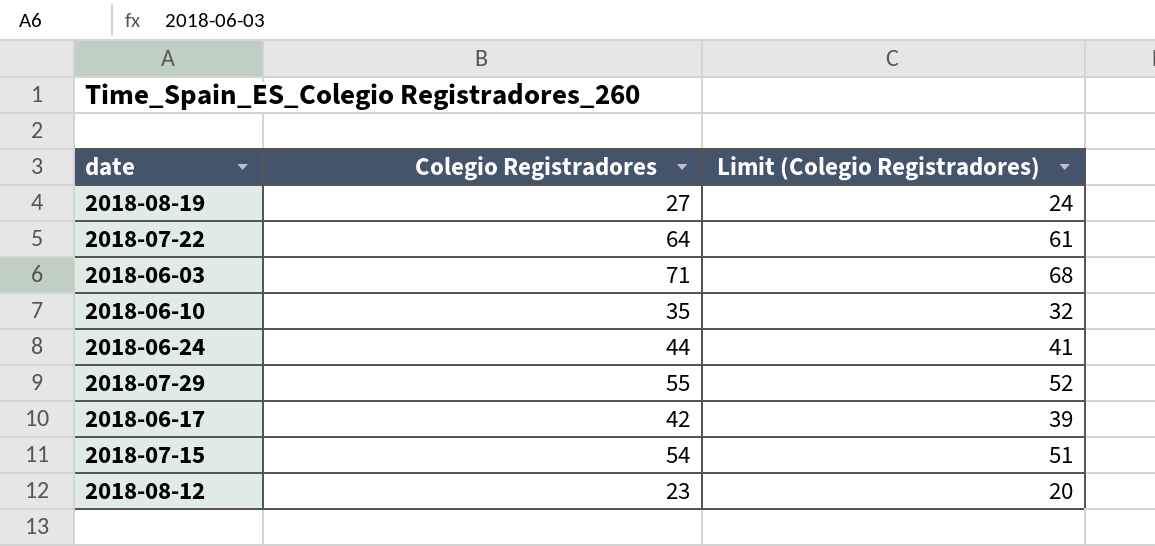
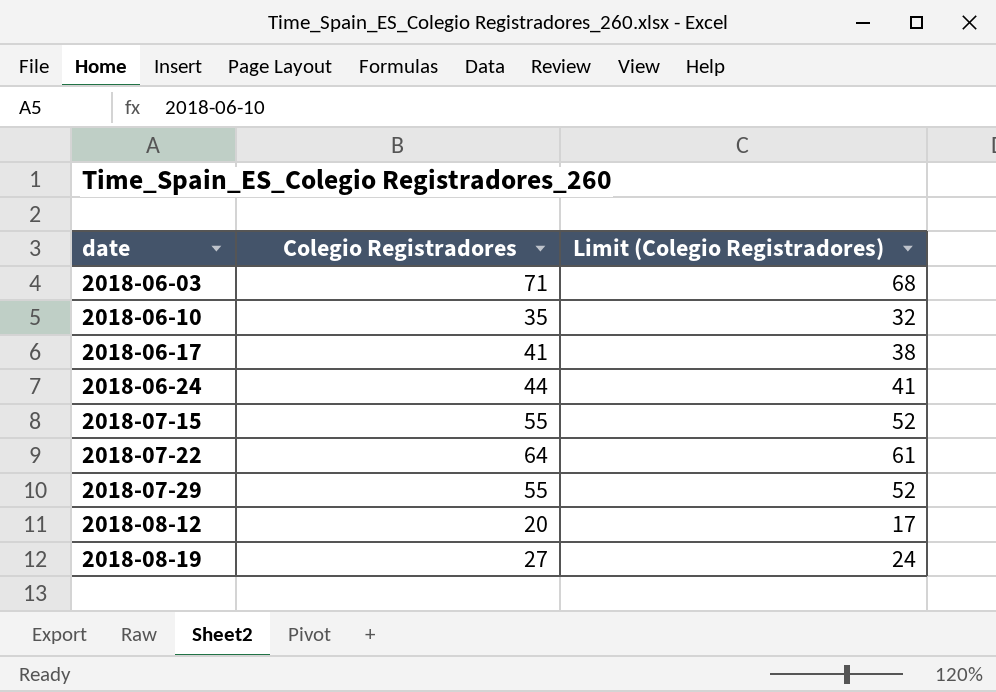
row order: none -> date ascending
2018-06-17 | Colegio Registradores: 42 -> 41
2018-06-17 | Limit (Colegio Registradores): 39 -> 38
2018-07-15 | Colegio Registradores: 54 -> 55
2018-07-15 | Limit (Colegio Registradores): 51 -> 52
2018-08-12 | Colegio Registradores: 23 -> 20
2018-08-12 | Limit (Colegio Registradores): 20 -> 17

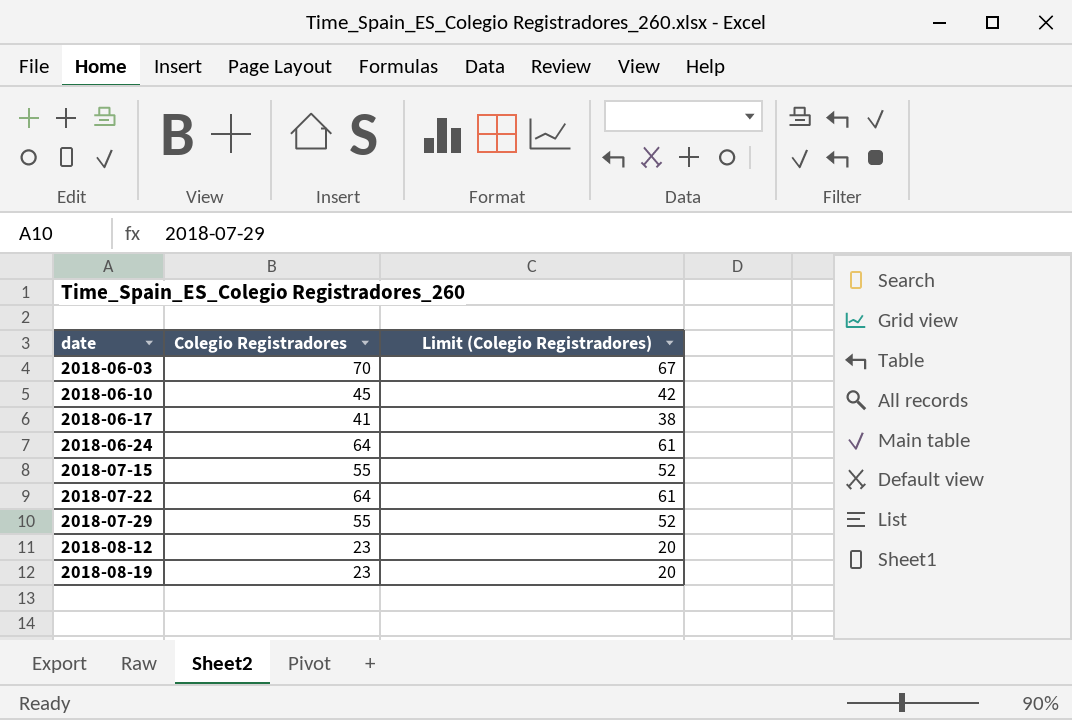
2018-06-03 | Colegio Registradores: 71 -> 70
2018-06-03 | Limit (Colegio Registradores): 68 -> 67
2018-06-10 | Colegio Registradores: 35 -> 45
2018-06-10 | Limit (Colegio Registradores): 32 -> 42
2018-06-24 | Colegio Registradores: 44 -> 64
2018-06-24 | Limit (Colegio Registradores): 41 -> 61
2018-08-12 | Colegio Registradores: 20 -> 23
2018-08-12 | Limit (Colegio Registradores): 17 -> 20
2018-08-19 | Colegio Registradores: 27 -> 23
2018-08-19 | Limit (Colegio Registradores): 24 -> 20

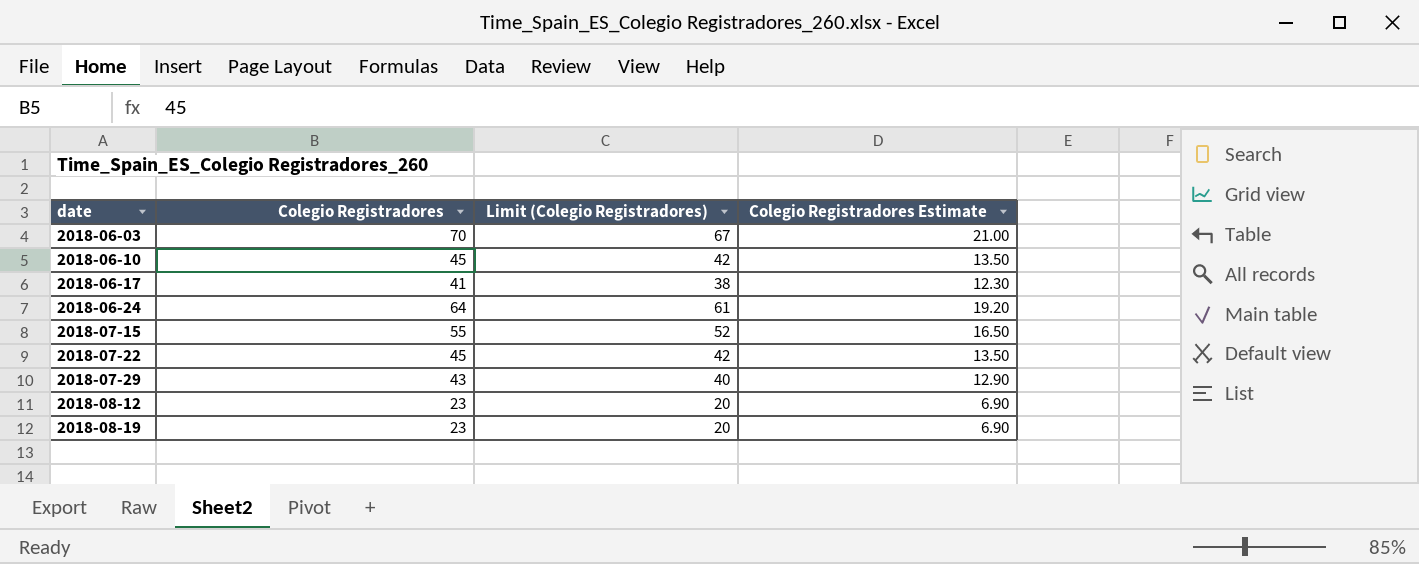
column Colegio Registradores Estimate | formula: none -> [Colegio Registradores] * 0.3
2018-07-22 | Colegio Registradores: 64 -> 45
2018-07-22 | Limit (Colegio Registradores): 61 -> 42
2018-07-29 | Colegio Registradores: 55 -> 43
2018-07-29 | Limit (Colegio Registradores): 52 -> 40

